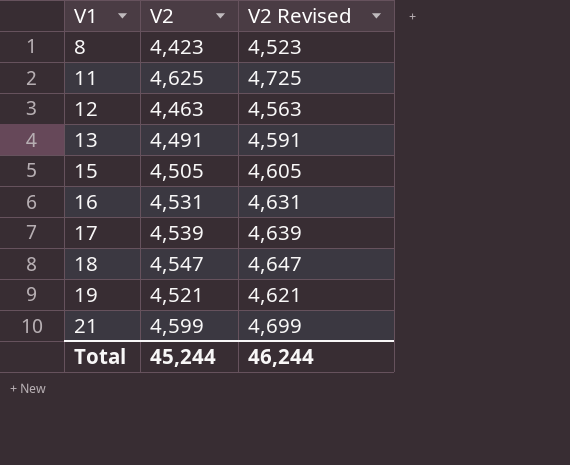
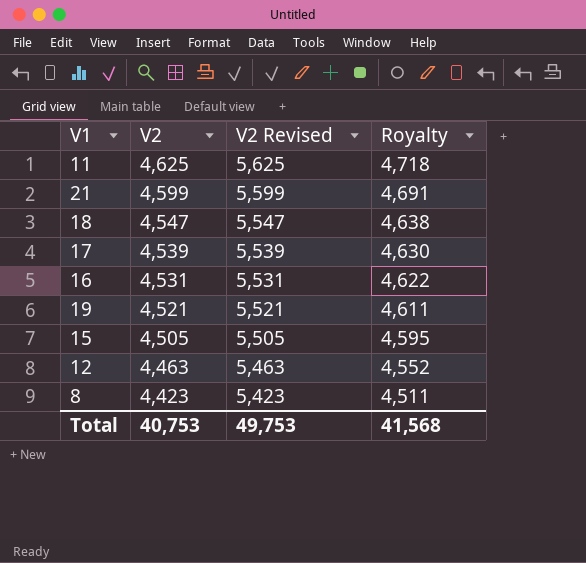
row order: V1 ascending -> V2 descending
column V2 Revised | formula: [V2] + 100 -> [V2] + 1000
column Royalty | formula: none -> [V2] * 1.02
row 13: 4,491 | 4,591 -> none
Total | V2: 45,244 -> 40,753
Total | V2 Revised: 46,244 -> 49,753

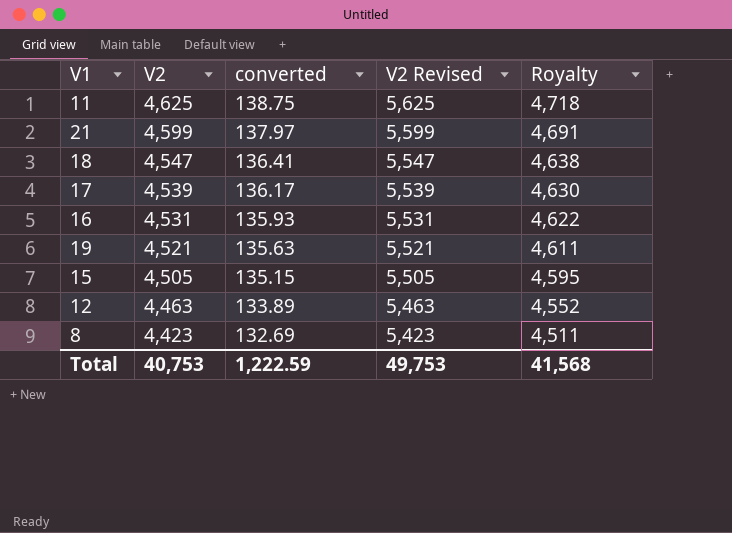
column converted | formula: none -> [V2] * 0.03

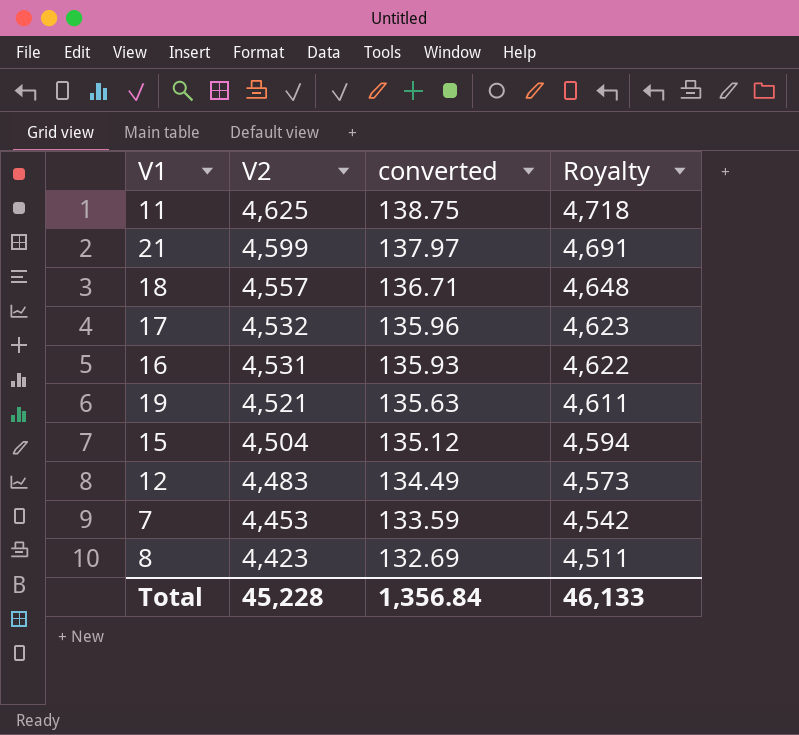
column V2 Revised | formula: [V2] + 1000 -> none
18 | V2: 4,547 -> 4,557
18 | converted: 136.41 -> 136.71
18 | Royalty: 4,638 -> 4,648
17 | V2: 4,539 -> 4,532
17 | converted: 136.17 -> 135.96
17 | Royalty: 4,630 -> 4,623
15 | V2: 4,505 -> 4,504
15 | converted: 135.15 -> 135.12
15 | Royalty: 4,595 -> 4,594
12 | V2: 4,463 -> 4,483
12 | converted: 133.89 -> 134.49
12 | Royalty: 4,552 -> 4,573
row 7: none -> 4,453 | 133.59 | 4,542
Total | V2: 40,753 -> 45,228
Total | converted: 1,222.59 -> 1,356.84
Total | Royalty: 41,568 -> 46,133

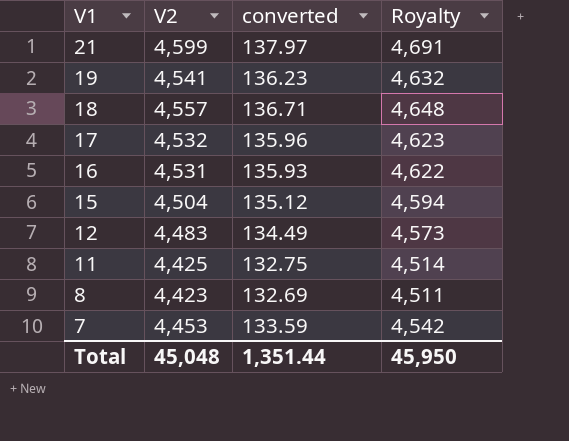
row order: V2 descending -> V1 descending
19 | V2: 4,521 -> 4,541
19 | converted: 135.63 -> 136.23
19 | Royalty: 4,611 -> 4,632
11 | V2: 4,625 -> 4,425
11 | converted: 138.75 -> 132.75
11 | Royalty: 4,718 -> 4,514
Total | V2: 45,228 -> 45,048
Total | converted: 1,356.84 -> 1,351.44
Total | Royalty: 46,133 -> 45,950

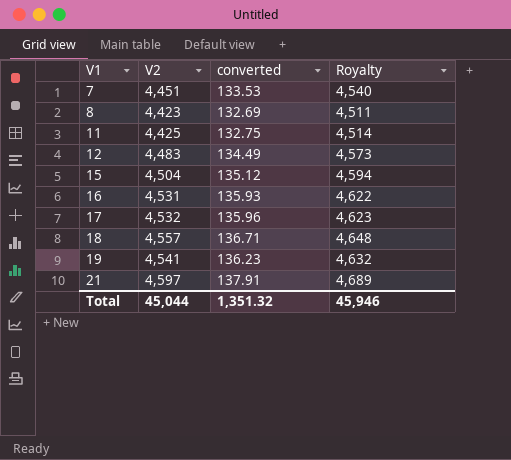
row order: V1 descending -> V1 ascending
7 | V2: 4,453 -> 4,451
7 | converted: 133.59 -> 133.53
7 | Royalty: 4,542 -> 4,540
21 | V2: 4,599 -> 4,597
21 | converted: 137.97 -> 137.91
21 | Royalty: 4,691 -> 4,689
Total | V2: 45,048 -> 45,044
Total | converted: 1,351.44 -> 1,351.32
Total | Royalty: 45,950 -> 45,946

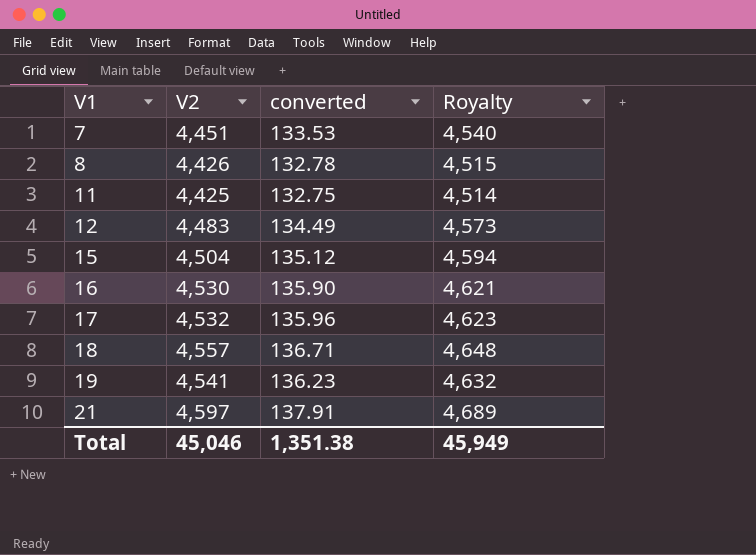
8 | V2: 4,423 -> 4,426
8 | converted: 132.69 -> 132.78
8 | Royalty: 4,511 -> 4,515
16 | V2: 4,531 -> 4,530
16 | converted: 135.93 -> 135.90
16 | Royalty: 4,622 -> 4,621
Total | V2: 45,044 -> 45,046
Total | converted: 1,351.32 -> 1,351.38
Total | Royalty: 45,946 -> 45,949

